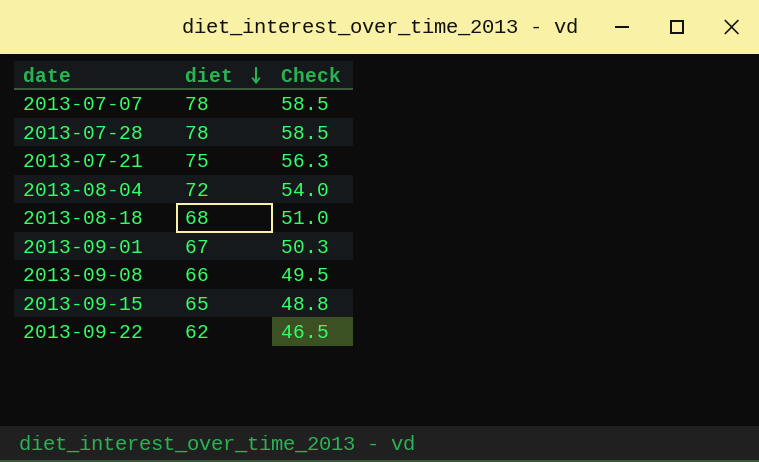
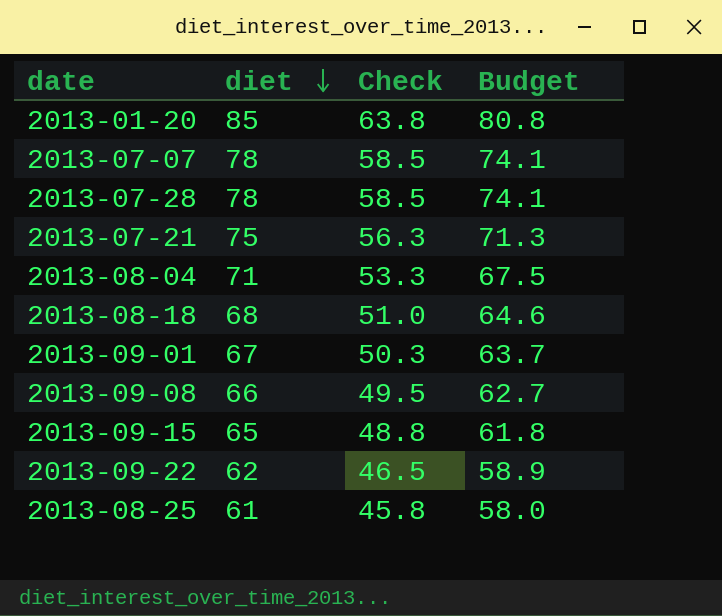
column Budget | formula: none -> [diet] * 0.95
row 2013-01-20: none -> 85 | 63.8 | 80.8
2013-08-04 | diet: 72 -> 71
2013-08-04 | Check: 54.0 -> 53.3
row 2013-08-25: none -> 61 | 45.8 | 58.0

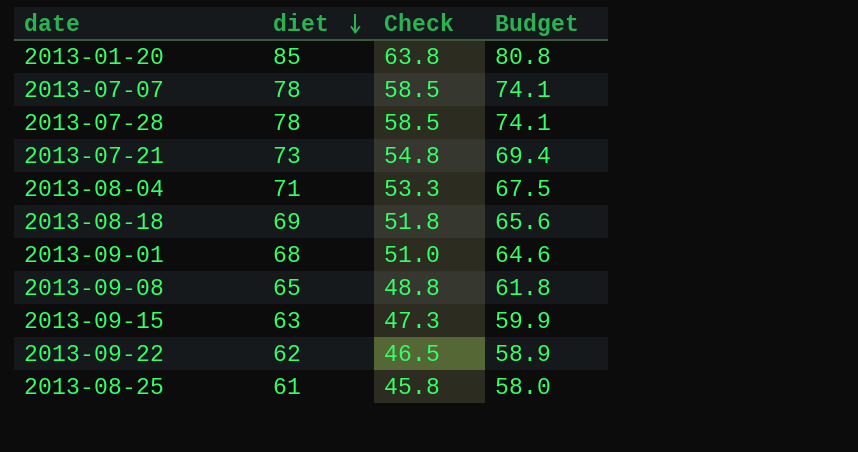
2013-07-21 | diet: 75 -> 73
2013-07-21 | Check: 56.3 -> 54.8
2013-07-21 | Budget: 71.3 -> 69.4
2013-08-18 | diet: 68 -> 69
2013-08-18 | Check: 51.0 -> 51.8
2013-08-18 | Budget: 64.6 -> 65.6
2013-09-01 | diet: 67 -> 68
2013-09-01 | Check: 50.3 -> 51.0
2013-09-01 | Budget: 63.7 -> 64.6
2013-09-08 | diet: 66 -> 65
2013-09-08 | Check: 49.5 -> 48.8
2013-09-08 | Budget: 62.7 -> 61.8
2013-09-15 | diet: 65 -> 63
2013-09-15 | Check: 48.8 -> 47.3
2013-09-15 | Budget: 61.8 -> 59.9

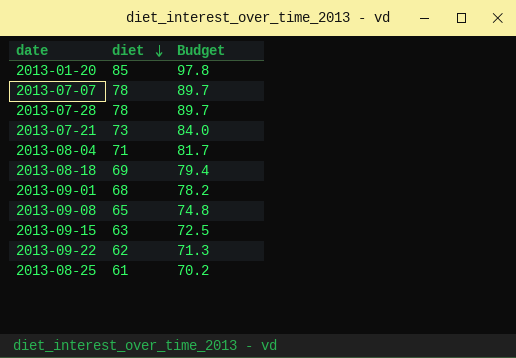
column Check | formula: [diet] * 0.75 -> none
column Budget | formula: [diet] * 0.95 -> [diet] * 1.15

